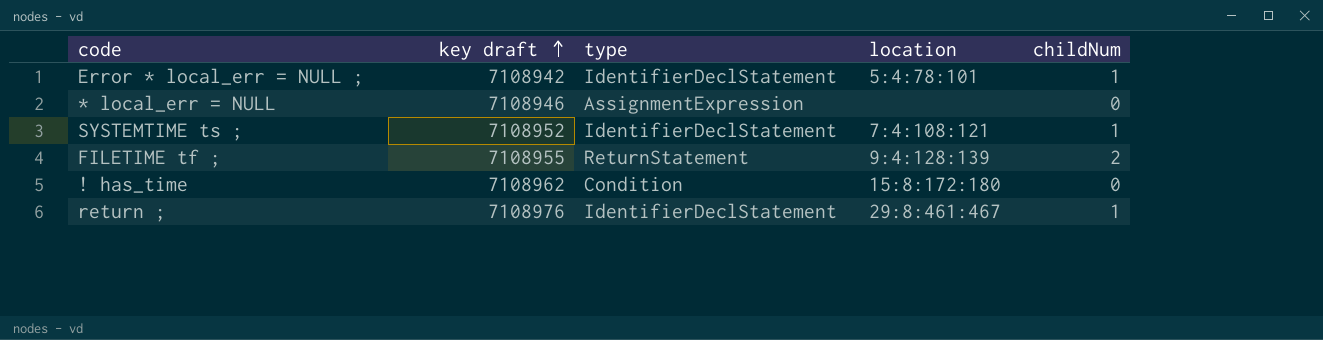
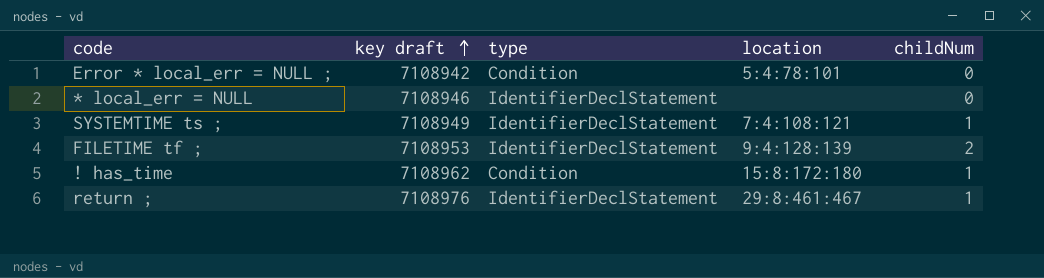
Error * local_err = NULL ; | type: IdentifierDeclStatement -> Condition
Error * local_err = NULL ; | childNum: 1 -> 0
* local_err = NULL | type: AssignmentExpression -> IdentifierDeclStatement
SYSTEMTIME ts ; | key draft: 7108952 -> 7108949
FILETIME tf ; | key draft: 7108955 -> 7108953
FILETIME tf ; | type: ReturnStatement -> IdentifierDeclStatement
! has_time | childNum: 0 -> 1

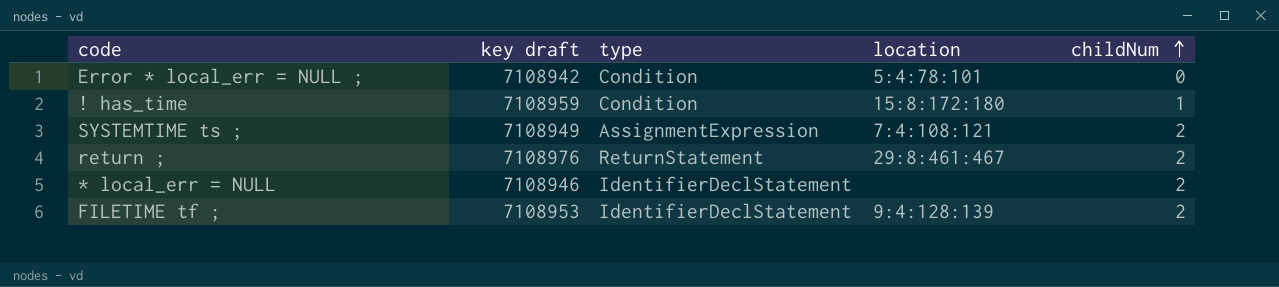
row order: key draft ascending -> childNum ascending
! has_time | key draft: 7108962 -> 7108959
SYSTEMTIME ts ; | type: IdentifierDeclStatement -> AssignmentExpression
SYSTEMTIME ts ; | childNum: 1 -> 2
return ; | type: IdentifierDeclStatement -> ReturnStatement
return ; | childNum: 1 -> 2
* local_err = NULL | childNum: 0 -> 2

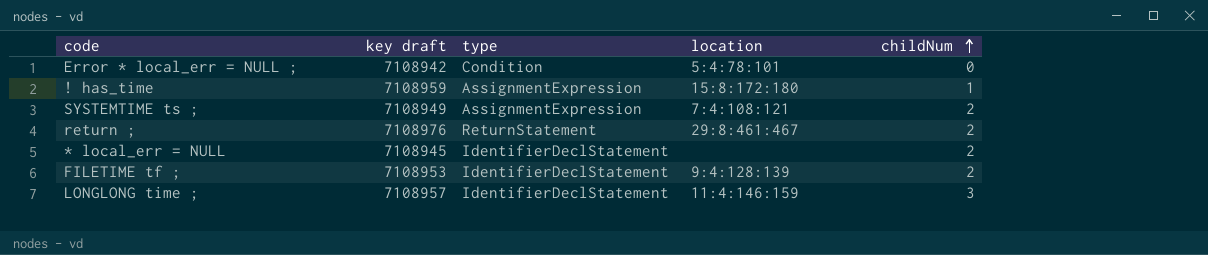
! has_time | type: Condition -> AssignmentExpression
* local_err = NULL | key draft: 7108946 -> 7108945
row LONGLONG time ;: none -> 7108957 | IdentifierDeclStatement | 11:4:146:159 | 3

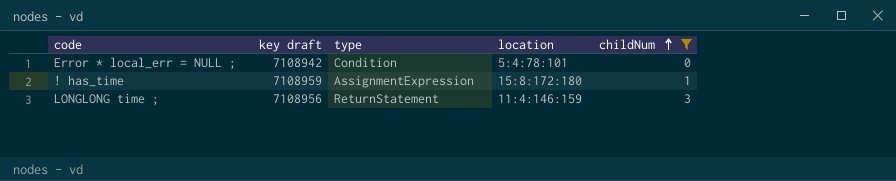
filter: none -> childNum != 2
LONGLONG time ; | key draft: 7108957 -> 7108956
LONGLONG time ; | type: IdentifierDeclStatement -> ReturnStatement

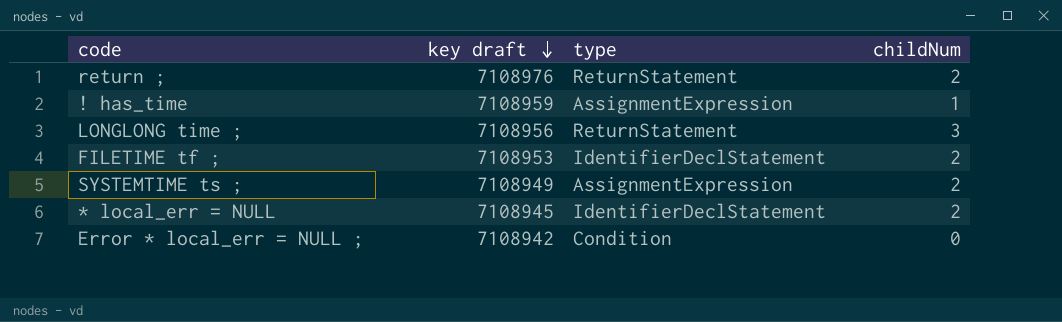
filter: childNum != 2 -> none
row order: childNum ascending -> key draft descending
column location | position: 4 -> none

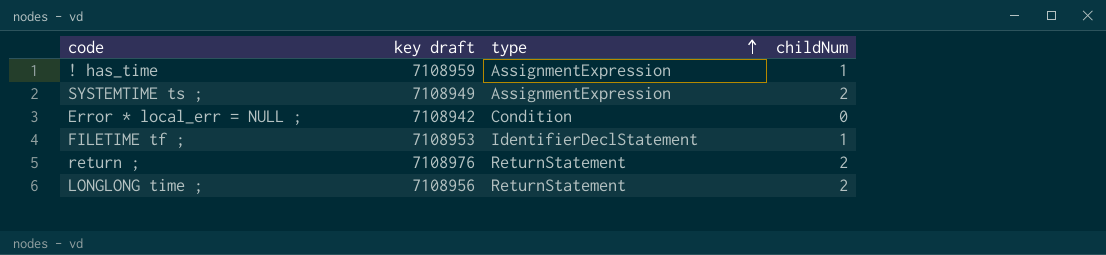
row order: key draft descending -> type ascending
row * local_err = NULL: 7108945 | IdentifierDeclStatement | 2 -> none
FILETIME tf ; | childNum: 2 -> 1
LONGLONG time ; | childNum: 3 -> 2

